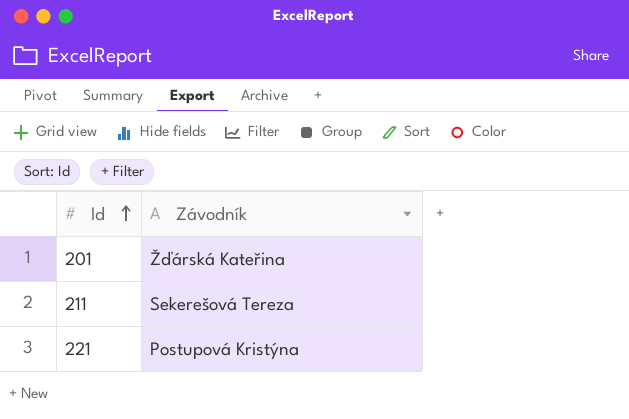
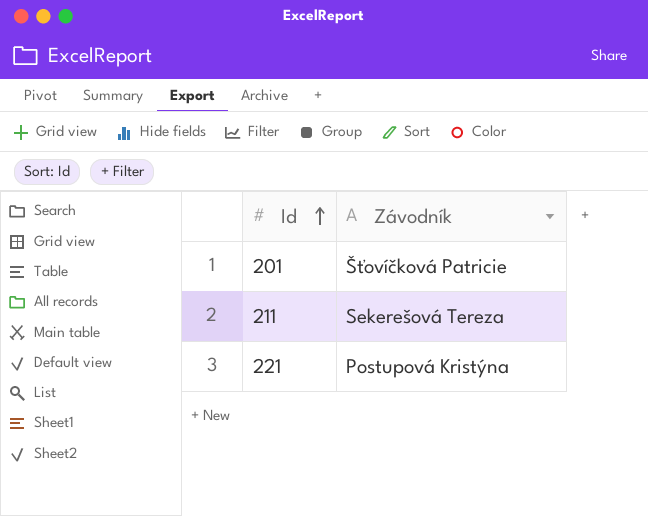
201 | Závodník: Žďárská Kateřina -> Šťovíčková Patricie

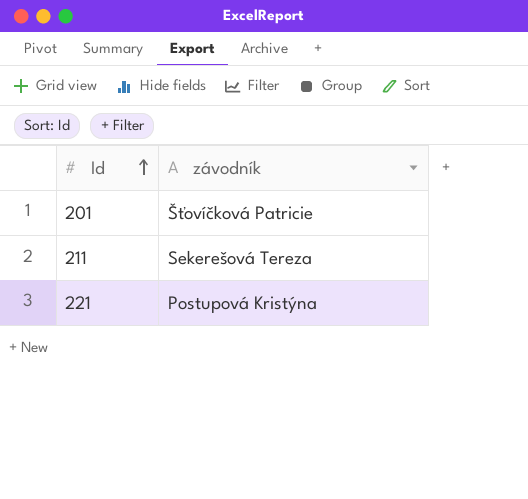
column name: Závodník -> závodník

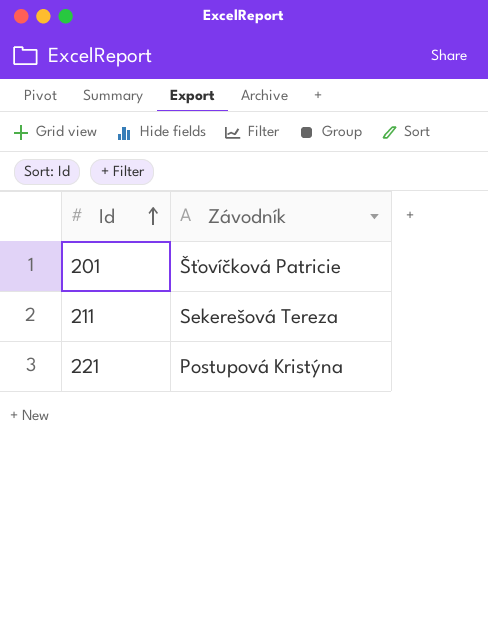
column name: závodník -> Závodník

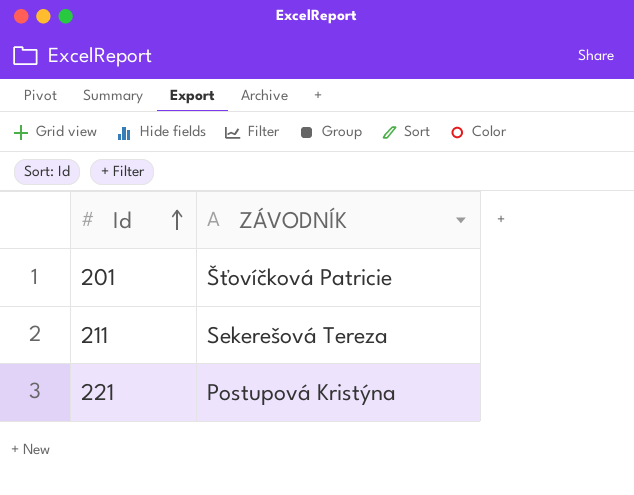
column name: Závodník -> ZÁVODNÍK

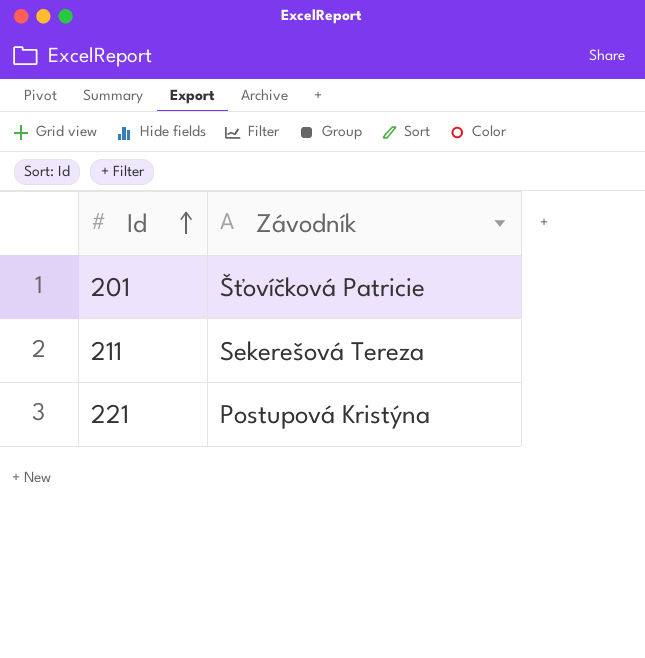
column name: ZÁVODNÍK -> Závodník

